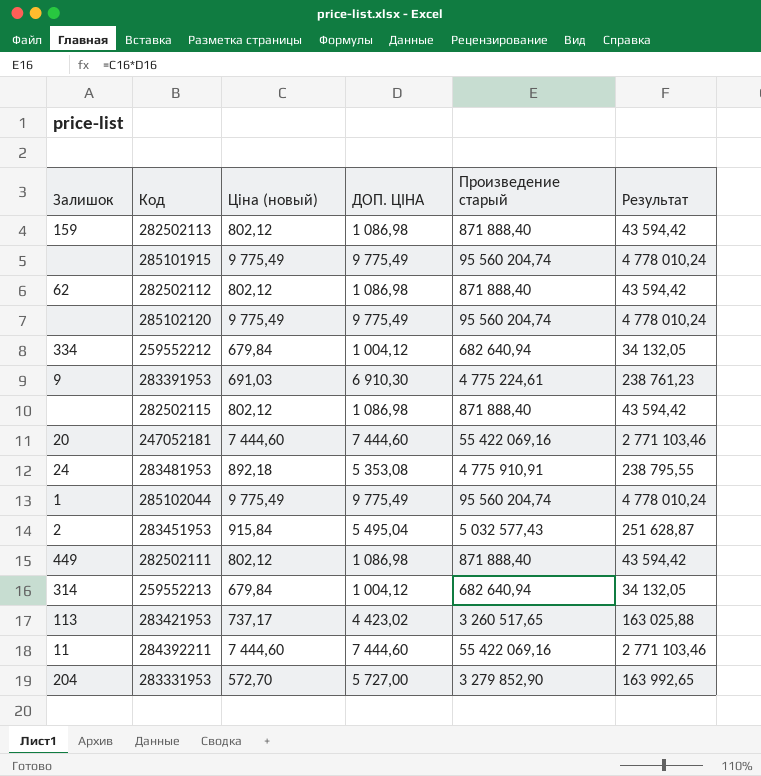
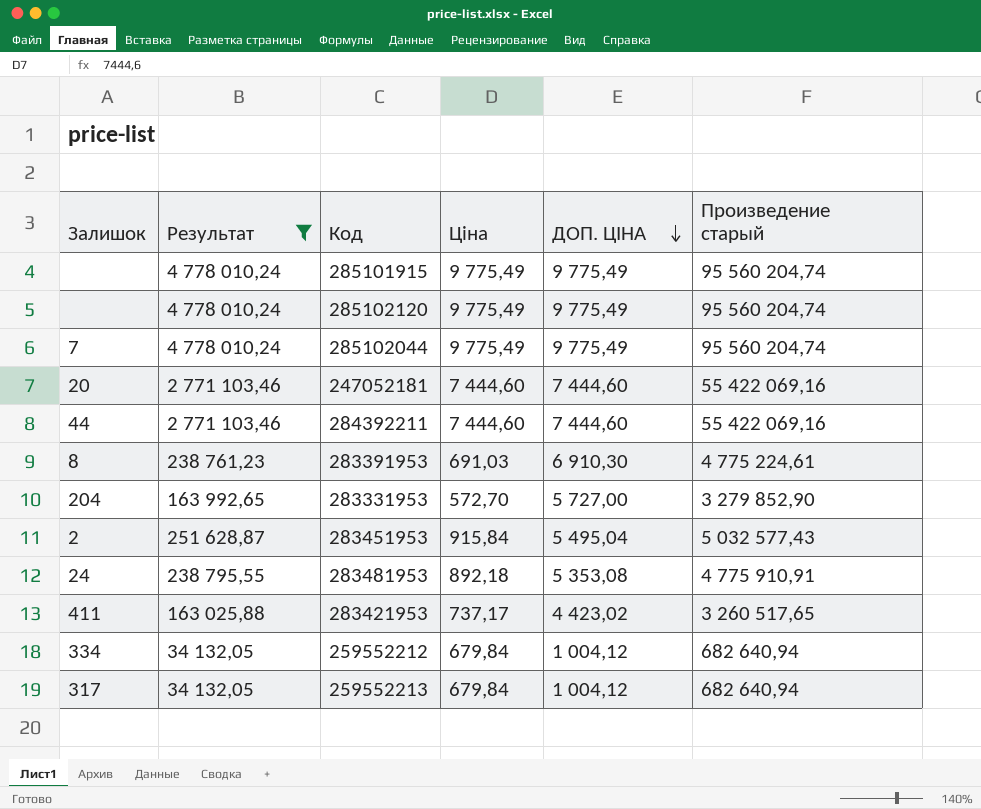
filter: none -> Результат != 43 594,42
row order: none -> ДОП. ЦІНА descending
column Результат | position: 6 -> 2
column name: Ціна (новый) -> Ціна
285102044 | Залишок: 1 -> 7
284392211 | Залишок: 11 -> 44
283391953 | Залишок: 9 -> 8
283421953 | Залишок: 113 -> 411
259552213 | Залишок: 314 -> 317

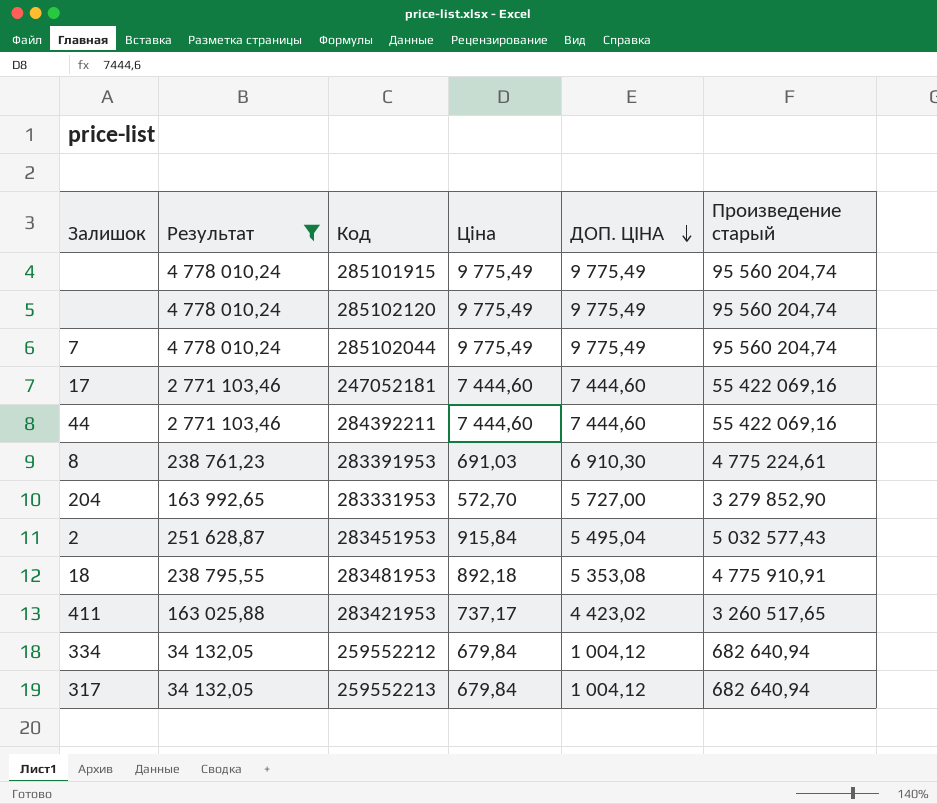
247052181 | Залишок: 20 -> 17
283481953 | Залишок: 24 -> 18

